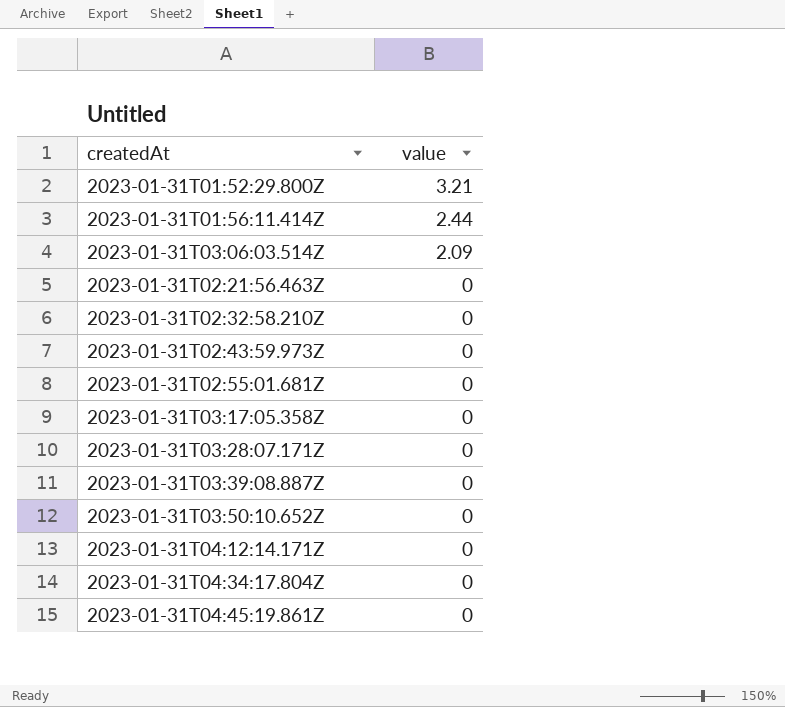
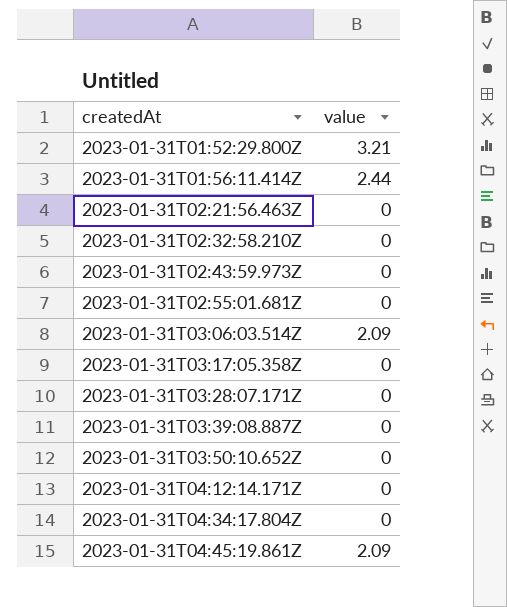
row order: value descending -> createdAt ascending
2023-01-31T04:45:19.861Z | value: 0 -> 2.09

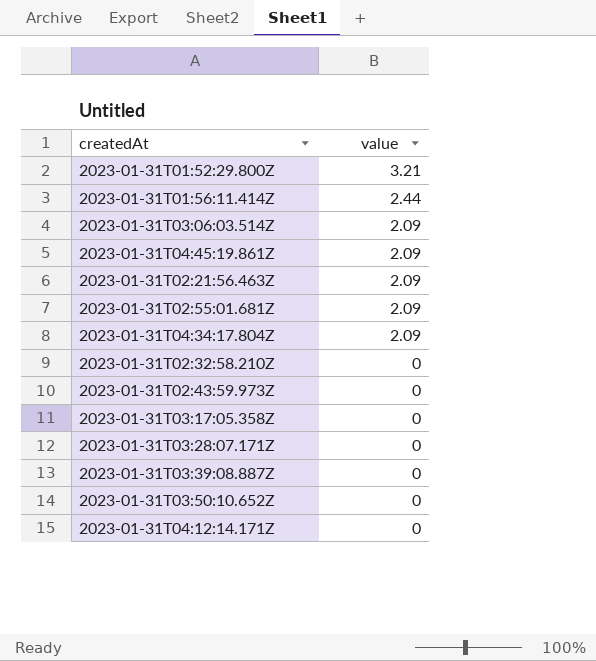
row order: createdAt ascending -> value descending
2023-01-31T02:21:56.463Z | value: 0 -> 2.09
2023-01-31T02:55:01.681Z | value: 0 -> 2.09
2023-01-31T04:34:17.804Z | value: 0 -> 2.09

